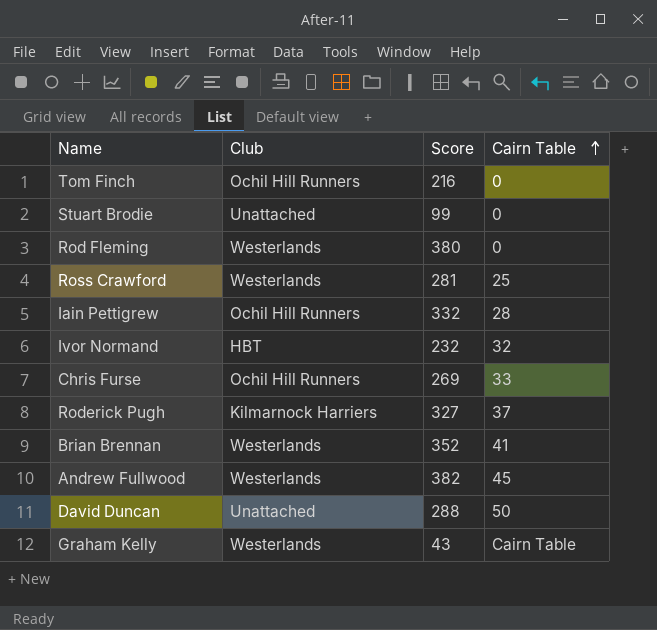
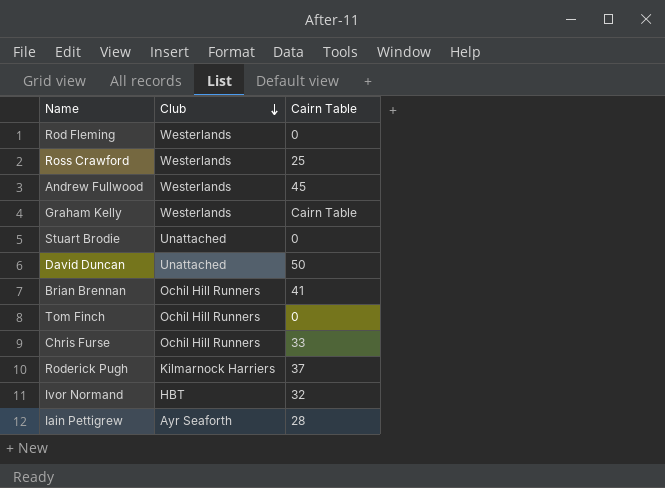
row order: Cairn Table ascending -> Club descending
column Score | position: 3 -> none
Brian Brennan | Club: Westerlands -> Ochil Hill Runners
Iain Pettigrew | Club: Ochil Hill Runners -> Ayr Seaforth

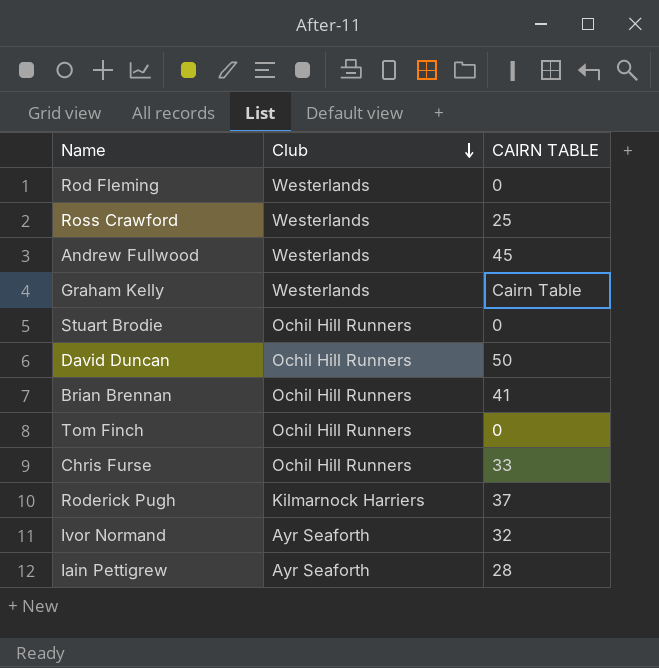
column name: Cairn Table -> CAIRN TABLE
Stuart Brodie | Club: Unattached -> Ochil Hill Runners
David Duncan | Club: Unattached -> Ochil Hill Runners
Ivor Normand | Club: HBT -> Ayr Seaforth

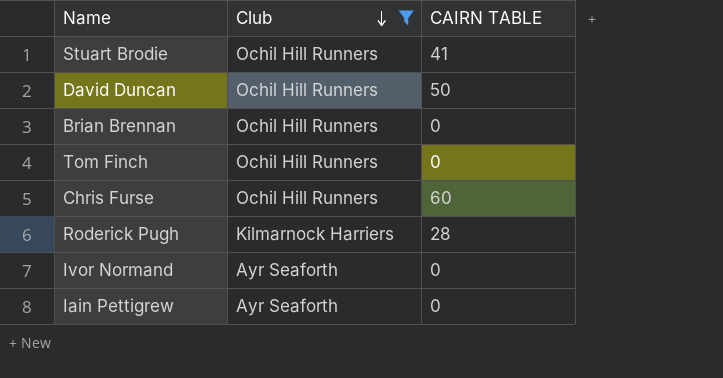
filter: none -> Club != Westerlands
Stuart Brodie | CAIRN TABLE: 0 -> 41
Brian Brennan | CAIRN TABLE: 41 -> 0
Chris Furse | CAIRN TABLE: 33 -> 60
Roderick Pugh | CAIRN TABLE: 37 -> 28
Ivor Normand | CAIRN TABLE: 32 -> 0
Iain Pettigrew | CAIRN TABLE: 28 -> 0

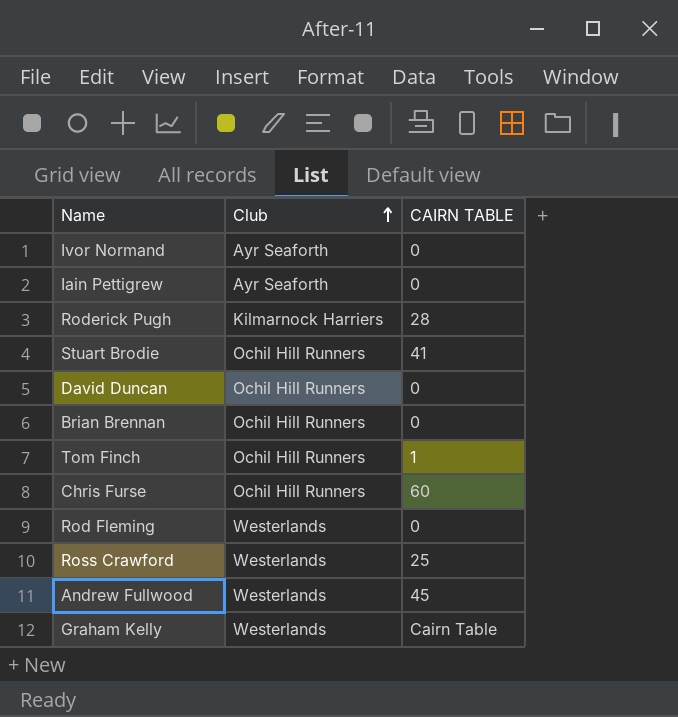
filter: Club != Westerlands -> none
row order: Club descending -> Club ascending
David Duncan | CAIRN TABLE: 50 -> 0
Tom Finch | CAIRN TABLE: 0 -> 1

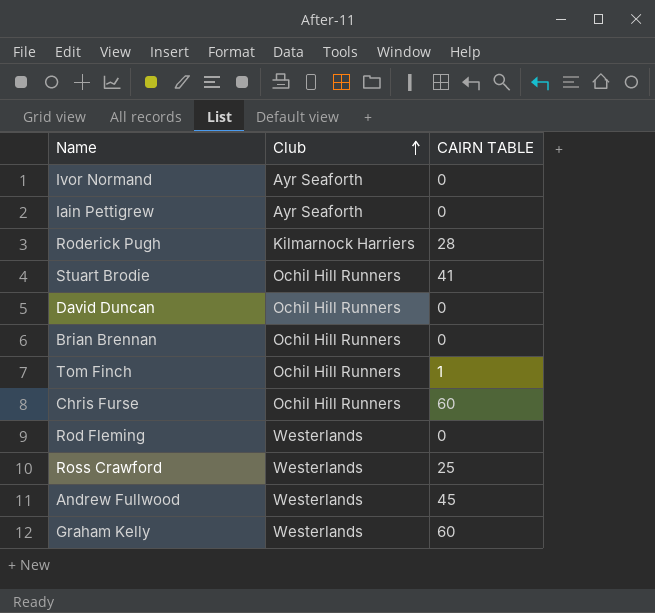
Graham Kelly | CAIRN TABLE: Cairn Table -> 60

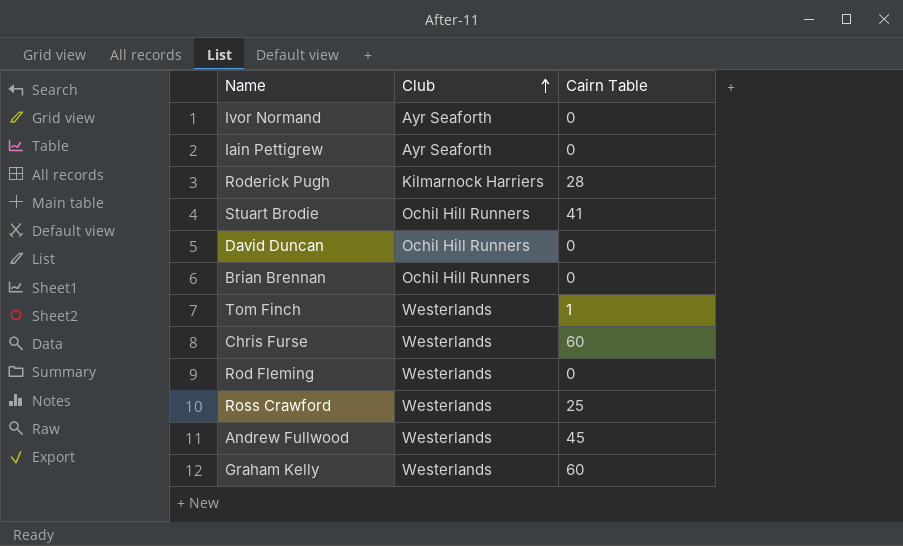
column name: CAIRN TABLE -> Cairn Table
Tom Finch | Club: Ochil Hill Runners -> Westerlands
Chris Furse | Club: Ochil Hill Runners -> Westerlands

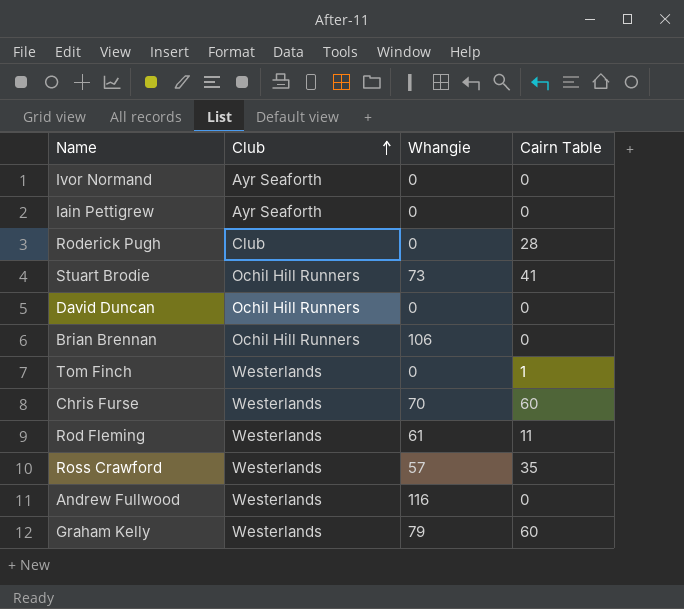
column Whangie | position: none -> 3
Roderick Pugh | Club: Kilmarnock Harriers -> Club
Rod Fleming | Cairn Table: 0 -> 11
Ross Crawford | Cairn Table: 25 -> 35
Andrew Fullwood | Cairn Table: 45 -> 0

